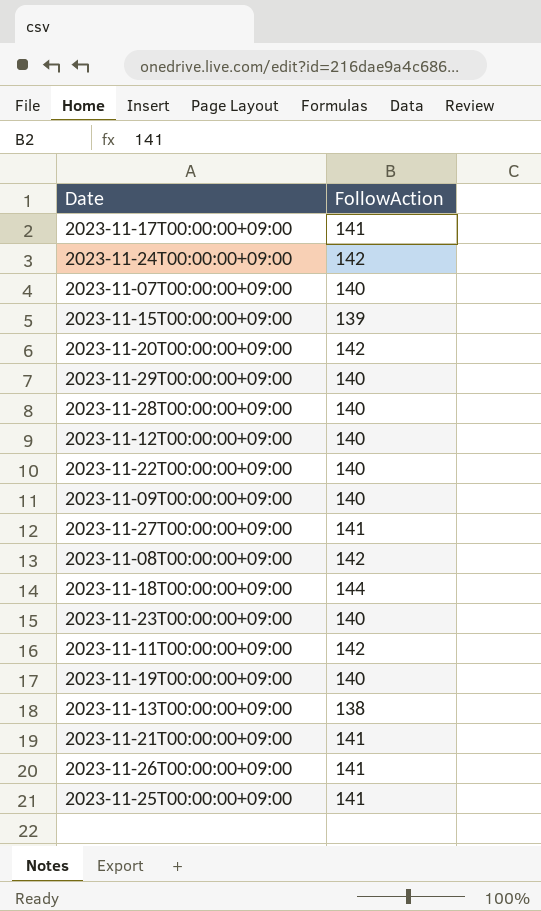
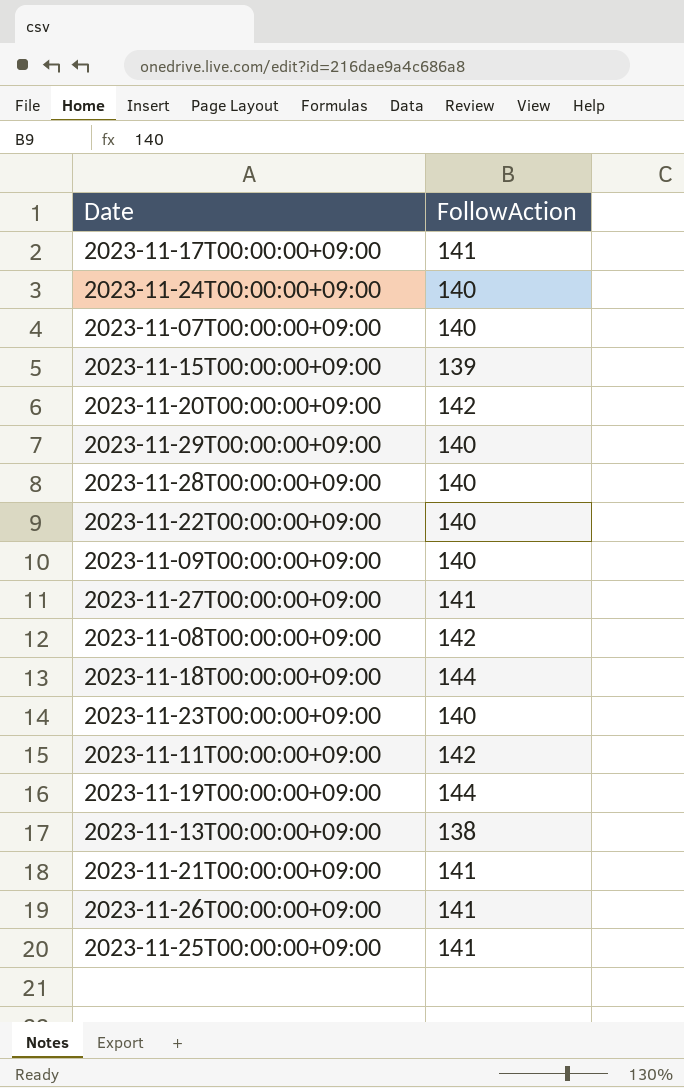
row 2023-11-12T00:00:00+09:00: 140 -> none
2023-11-24T00:00:00+09:00 | FollowAction: 142 -> 140
2023-11-19T00:00:00+09:00 | FollowAction: 140 -> 144

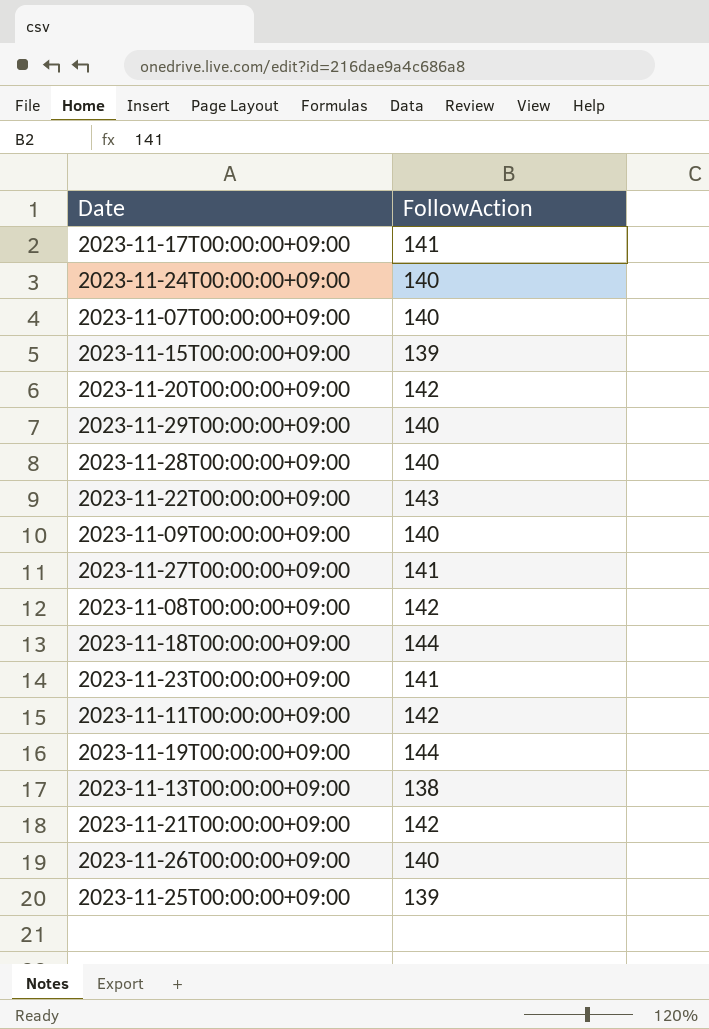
2023-11-22T00:00:00+09:00 | FollowAction: 140 -> 143
2023-11-23T00:00:00+09:00 | FollowAction: 140 -> 141
2023-11-21T00:00:00+09:00 | FollowAction: 141 -> 142
2023-11-26T00:00:00+09:00 | FollowAction: 141 -> 140
2023-11-25T00:00:00+09:00 | FollowAction: 141 -> 139

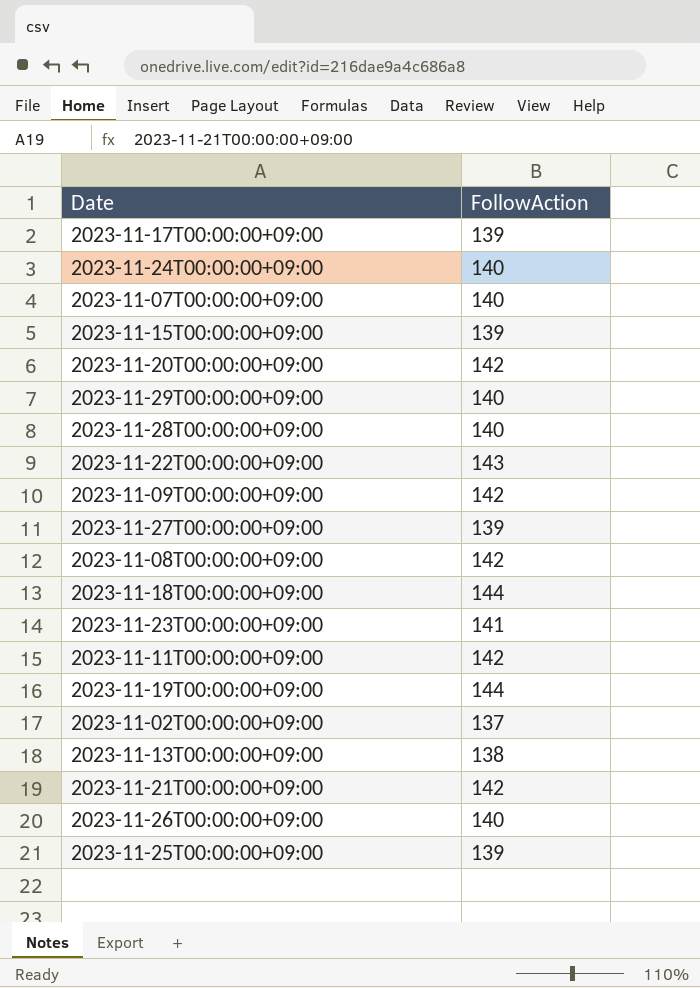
2023-11-17T00:00:00+09:00 | FollowAction: 141 -> 139
2023-11-09T00:00:00+09:00 | FollowAction: 140 -> 142
2023-11-27T00:00:00+09:00 | FollowAction: 141 -> 139
row 2023-11-02T00:00:00+09:00: none -> 137

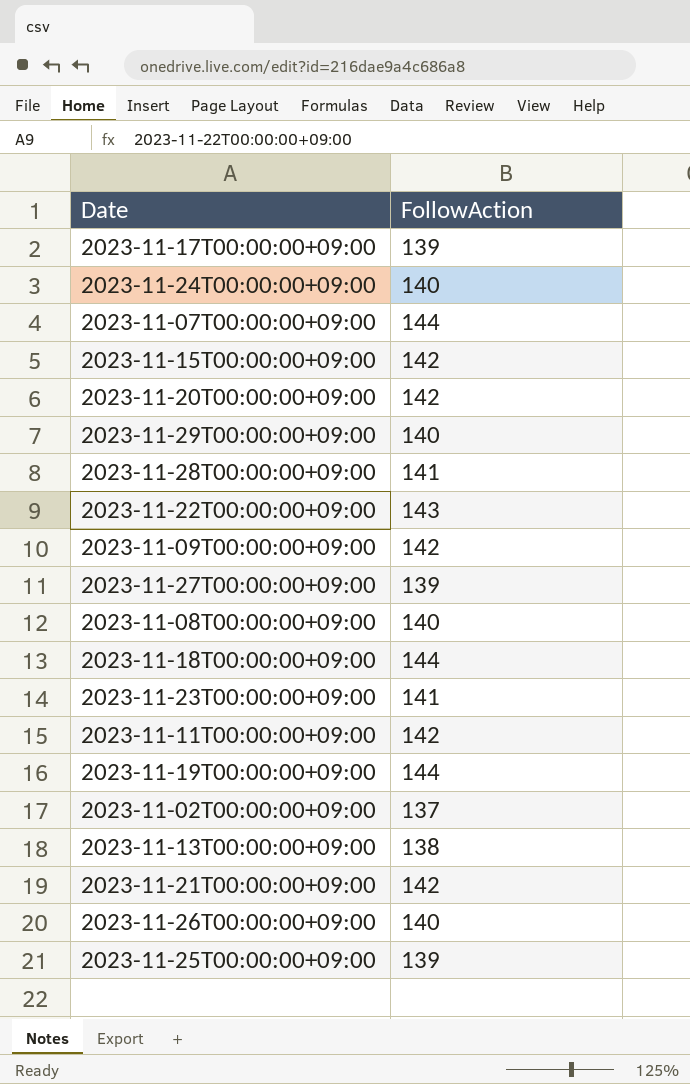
2023-11-07T00:00:00+09:00 | FollowAction: 140 -> 144
2023-11-15T00:00:00+09:00 | FollowAction: 139 -> 142
2023-11-28T00:00:00+09:00 | FollowAction: 140 -> 141
2023-11-08T00:00:00+09:00 | FollowAction: 142 -> 140

